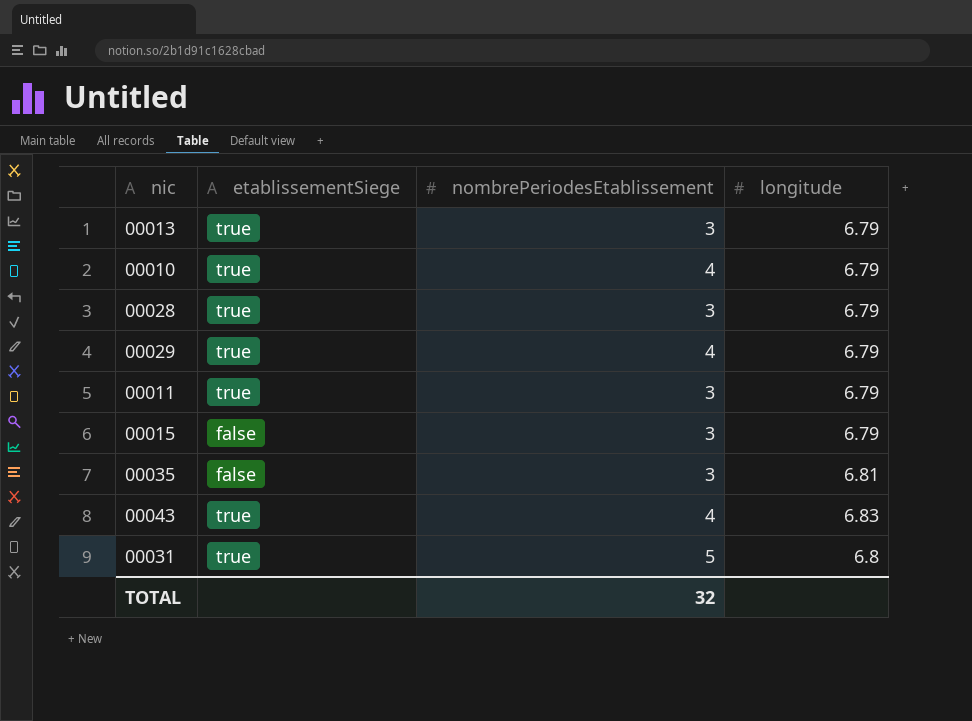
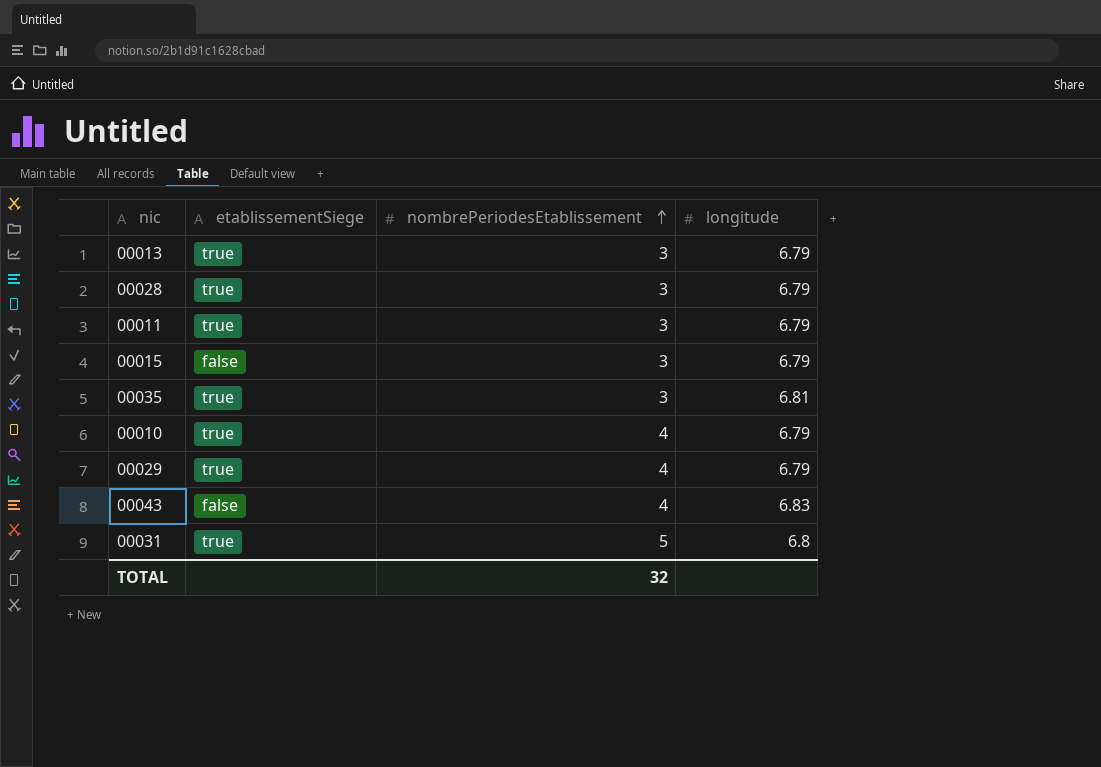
row order: none -> nombrePeriodesEtablissement ascending
00035 | etablissementSiege: false -> true
00043 | etablissementSiege: true -> false

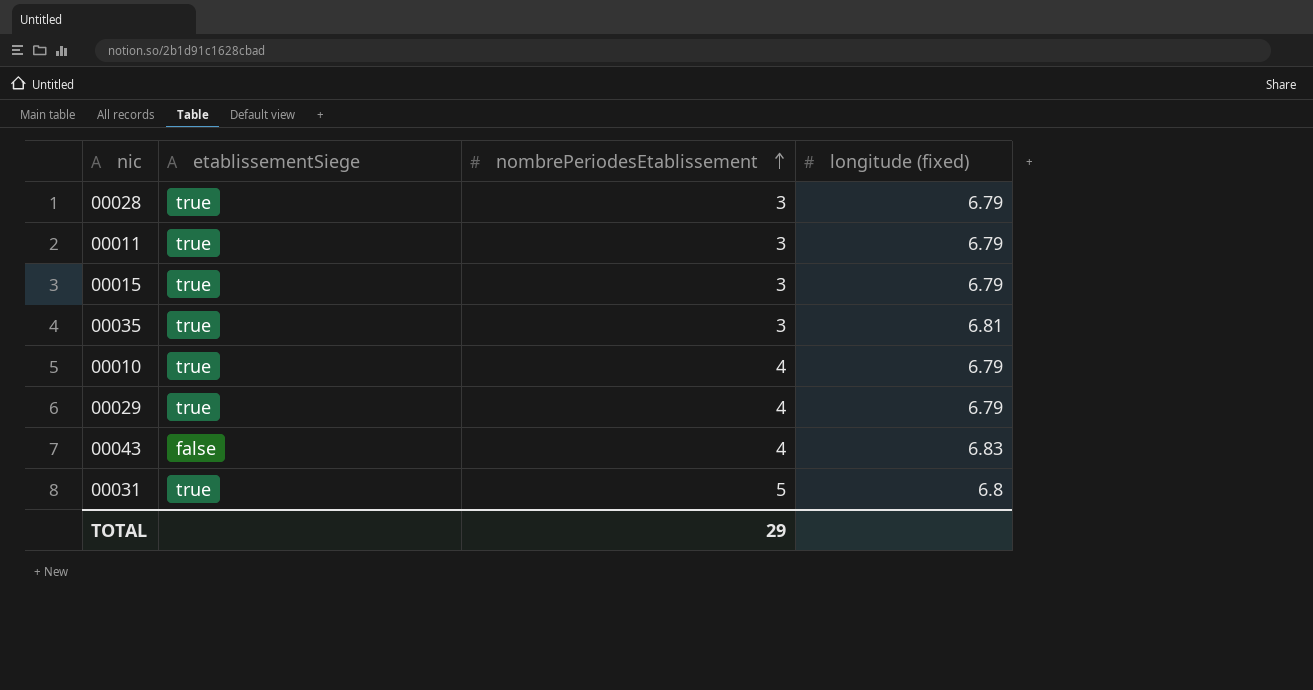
column name: longitude -> longitude (fixed)
row 00013: true | 3 | 6.79 -> none
00015 | etablissementSiege: false -> true
TOTAL | nombrePeriodesEtablissement: 32 -> 29

